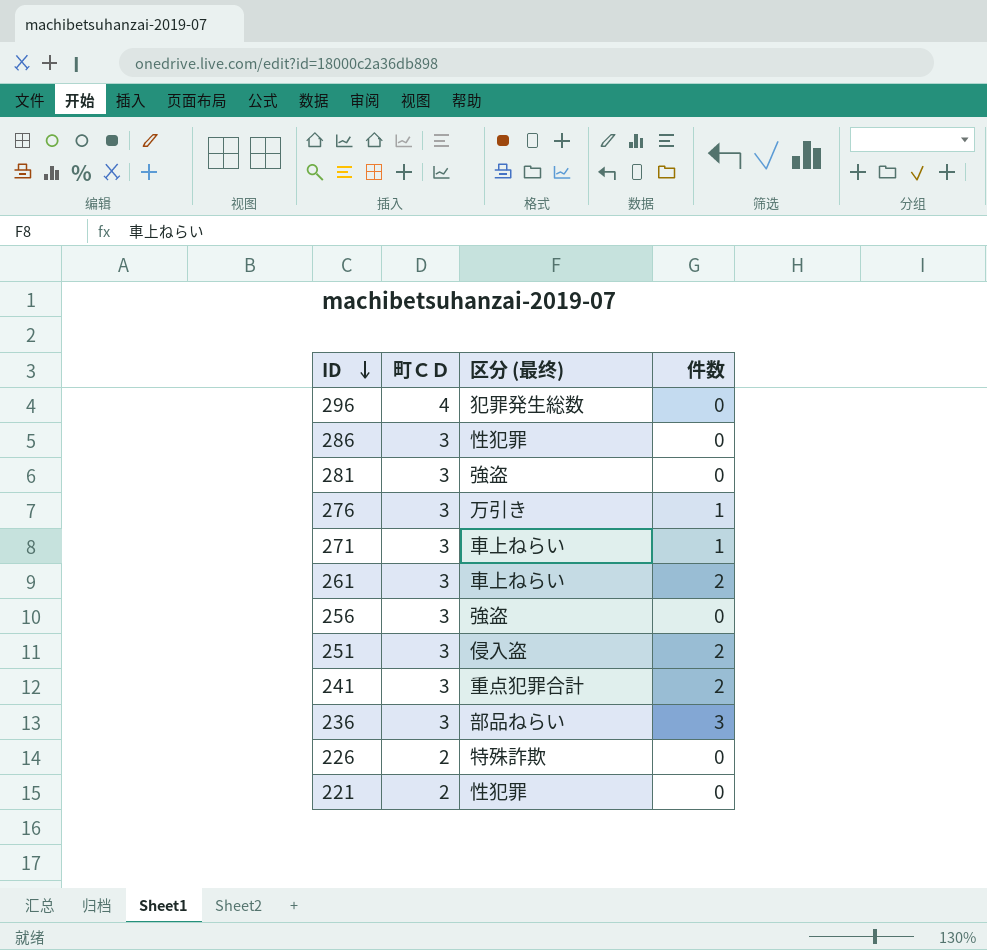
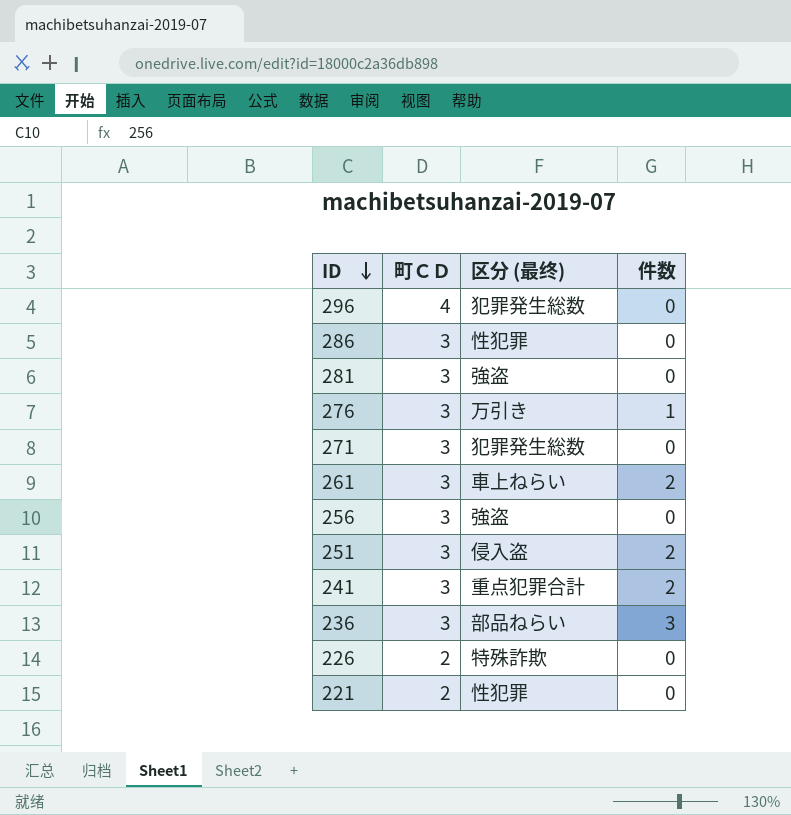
271 | 区分 (最终): 車上ねらい -> 犯罪発生総数
271 | 件数: 1 -> 0

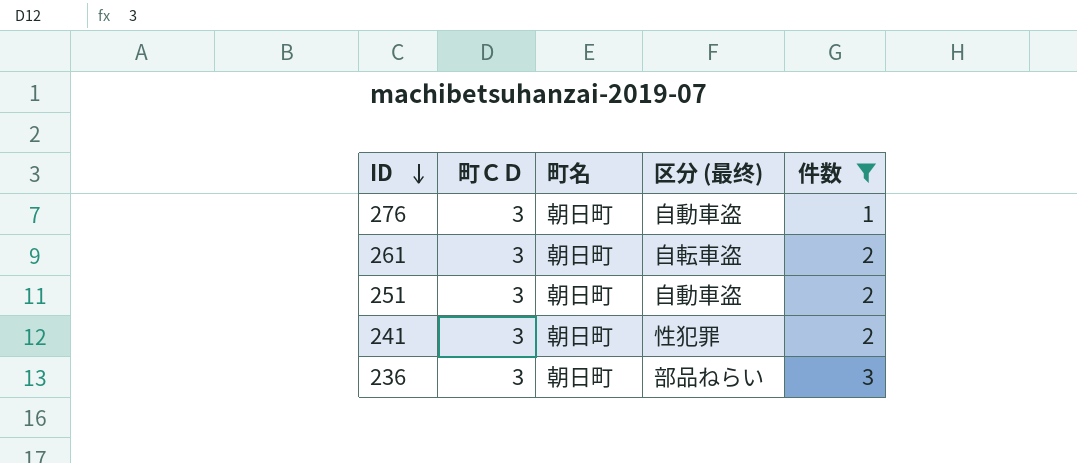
filter: none -> 件数 != 0
column 町名 | position: none -> 3
276 | 区分 (最终): 万引き -> 自動車盗
261 | 区分 (最终): 車上ねらい -> 自転車盗
251 | 区分 (最终): 侵入盗 -> 自動車盗
241 | 区分 (最终): 重点犯罪合計 -> 性犯罪

